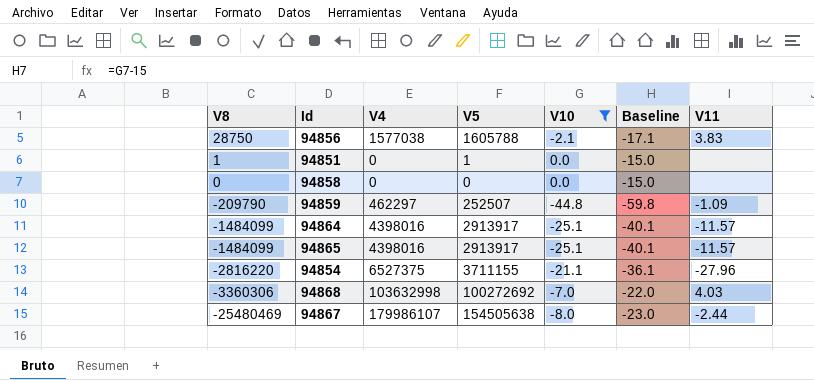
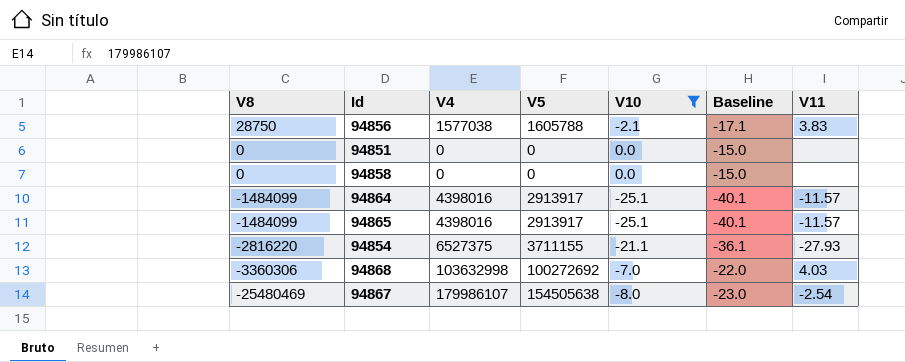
row 94859: -209790 | 462297 | 252507 | -44.8 | -59.8 | -1.09 -> none
94851 | V8: 1 -> 0
94851 | V5: 1 -> 0
94854 | V11: -27.96 -> -27.93
94867 | V11: -2.44 -> -2.54

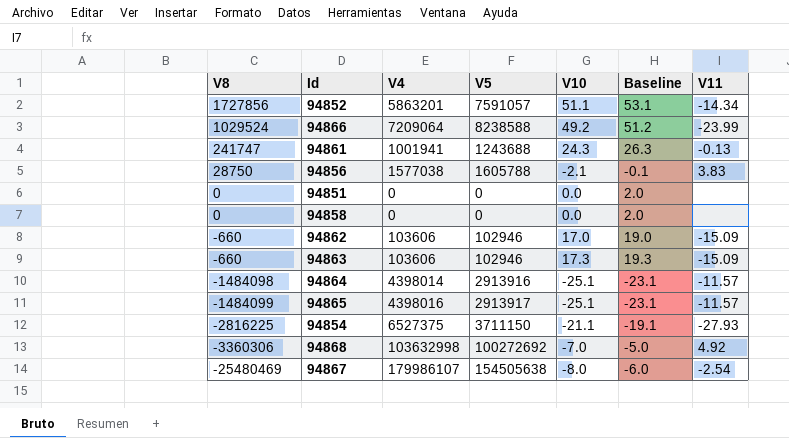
filter: V10 <= 0.0 -> none
column Baseline | formula: [V10] - 15 -> [V10] + 2
94864 | V8: -1484099 -> -1484098
94864 | V4: 4398016 -> 4398014
94864 | V5: 2913917 -> 2913916
94854 | V8: -2816220 -> -2816225
94854 | V5: 3711155 -> 3711150
94868 | V11: 4.03 -> 4.92

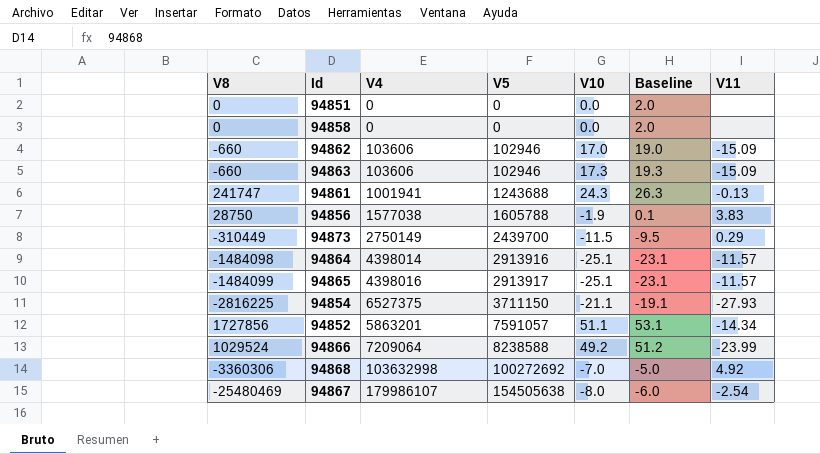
row order: V8 descending -> V5 ascending
94856 | V10: -2.1 -> -1.9
94856 | Baseline: -0.1 -> 0.1
row 94873: none -> -310449 | 2750149 | 2439700 | -11.5 | -9.5 | 0.29

